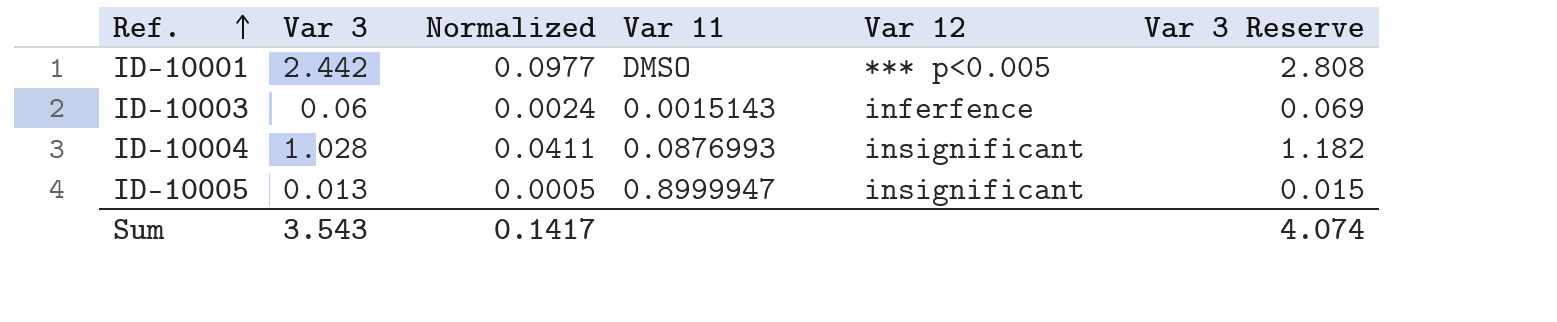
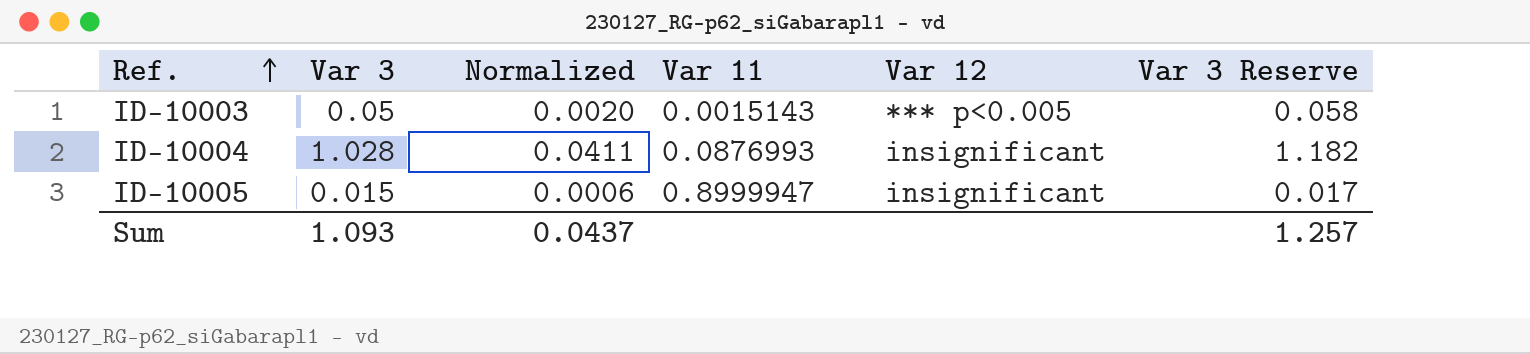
row ID-10001: 2.442 | 0.0977 | DMSO | *** p<0.005 | 2.808 -> none
ID-10003 | Var 3: 0.06 -> 0.05
ID-10003 | Normalized: 0.0024 -> 0.0020
ID-10003 | Var 12: inferfence -> *** p<0.005
ID-10003 | Var 3 Reserve: 0.069 -> 0.058
ID-10005 | Var 3: 0.013 -> 0.015
ID-10005 | Normalized: 0.0005 -> 0.0006
ID-10005 | Var 3 Reserve: 0.015 -> 0.017
Sum | Var 3: 3.543 -> 1.093
Sum | Normalized: 0.1417 -> 0.0437
Sum | Var 3 Reserve: 4.074 -> 1.257

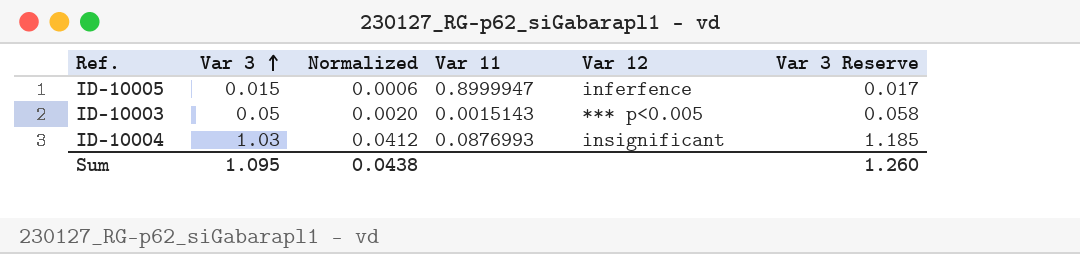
row order: Ref. ascending -> Var 3 ascending
ID-10005 | Var 12: insignificant -> inferfence
ID-10004 | Var 3: 1.028 -> 1.03
ID-10004 | Normalized: 0.0411 -> 0.0412
ID-10004 | Var 3 Reserve: 1.182 -> 1.185
Sum | Var 3: 1.093 -> 1.095
Sum | Normalized: 0.0437 -> 0.0438
Sum | Var 3 Reserve: 1.257 -> 1.260

